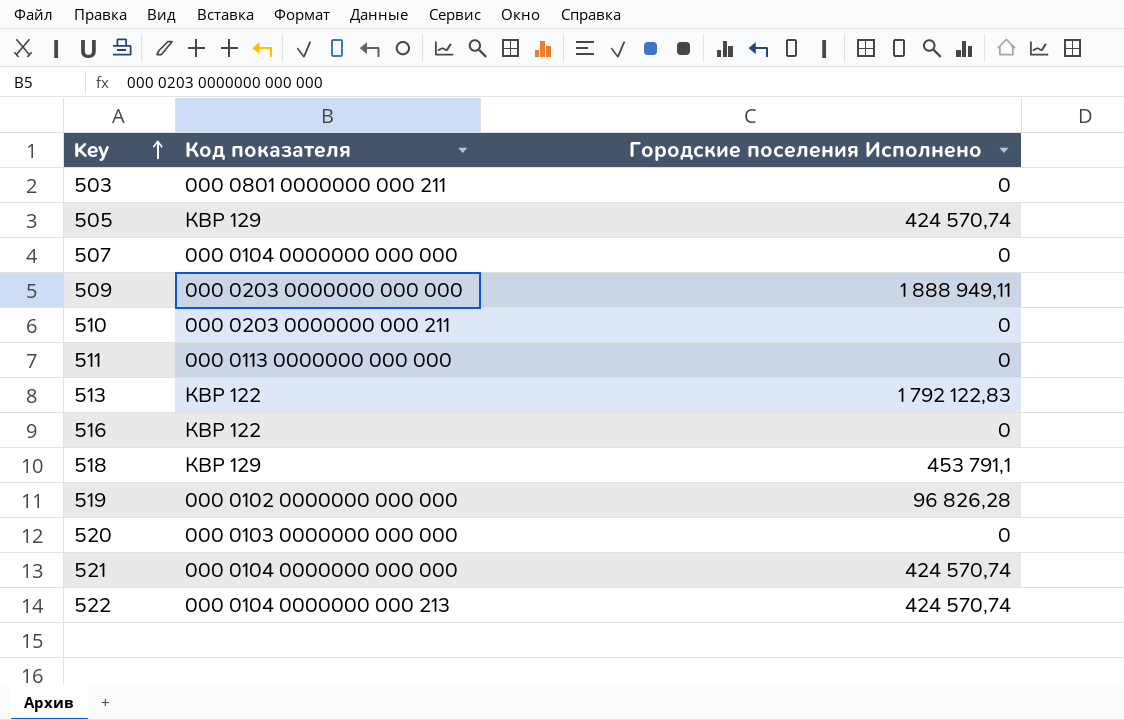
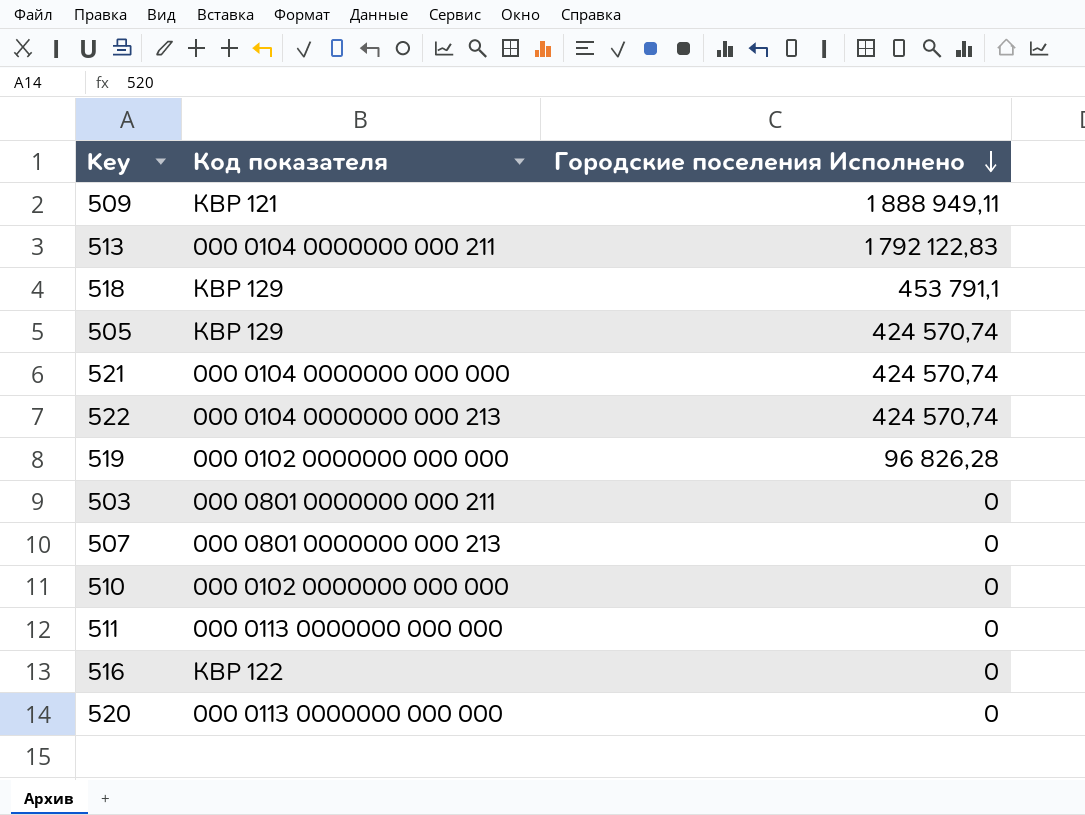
row order: Key ascending -> Городские поселения Исполнено descending
509 | Код показателя: 000 0203 0000000 000 000 -> КВР 121
513 | Код показателя: КВР 122 -> 000 0104 0000000 000 211
507 | Код показателя: 000 0104 0000000 000 000 -> 000 0801 0000000 000 213
510 | Код показателя: 000 0203 0000000 000 211 -> 000 0102 0000000 000 000
520 | Код показателя: 000 0103 0000000 000 000 -> 000 0113 0000000 000 000

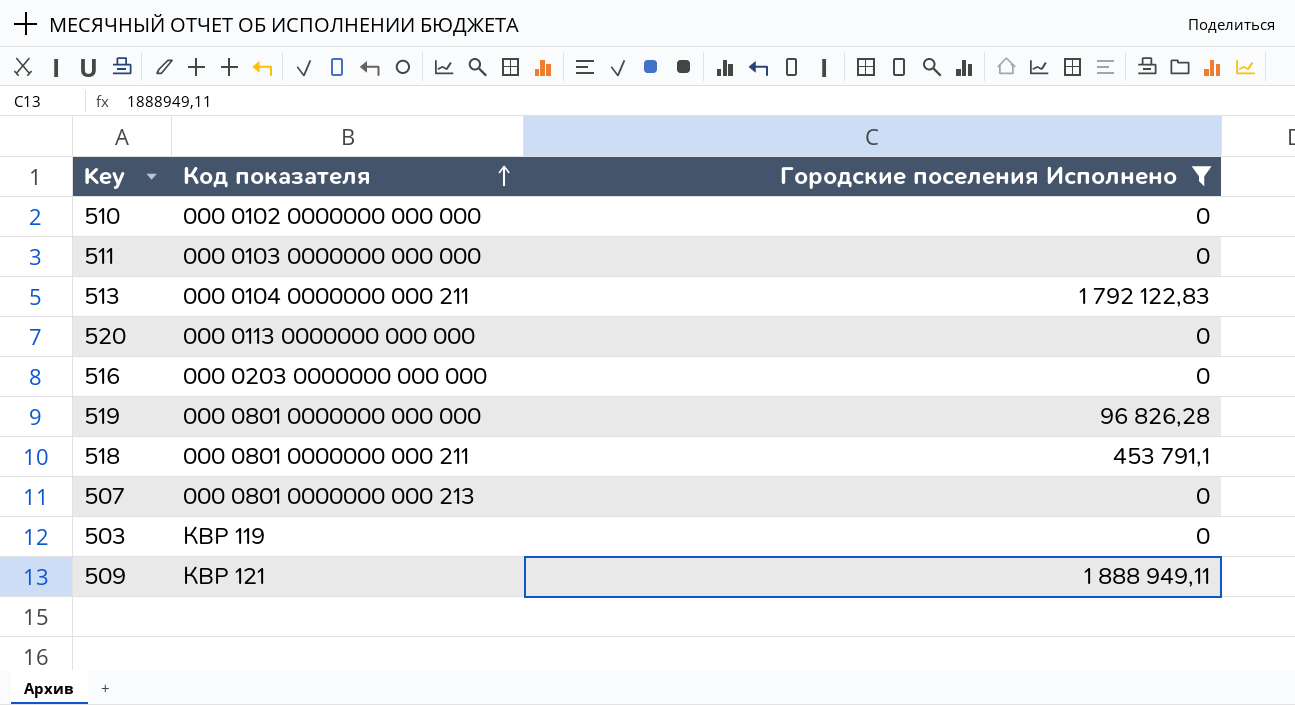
filter: none -> Городские поселения Исполнено != 424 570,74
row order: Городские поселения Исполнено descending -> Код показателя ascending
511 | Код показателя: 000 0113 0000000 000 000 -> 000 0103 0000000 000 000
516 | Код показателя: КВР 122 -> 000 0203 0000000 000 000
519 | Код показателя: 000 0102 0000000 000 000 -> 000 0801 0000000 000 000
518 | Код показателя: КВР 129 -> 000 0801 0000000 000 211
503 | Код показателя: 000 0801 0000000 000 211 -> КВР 119

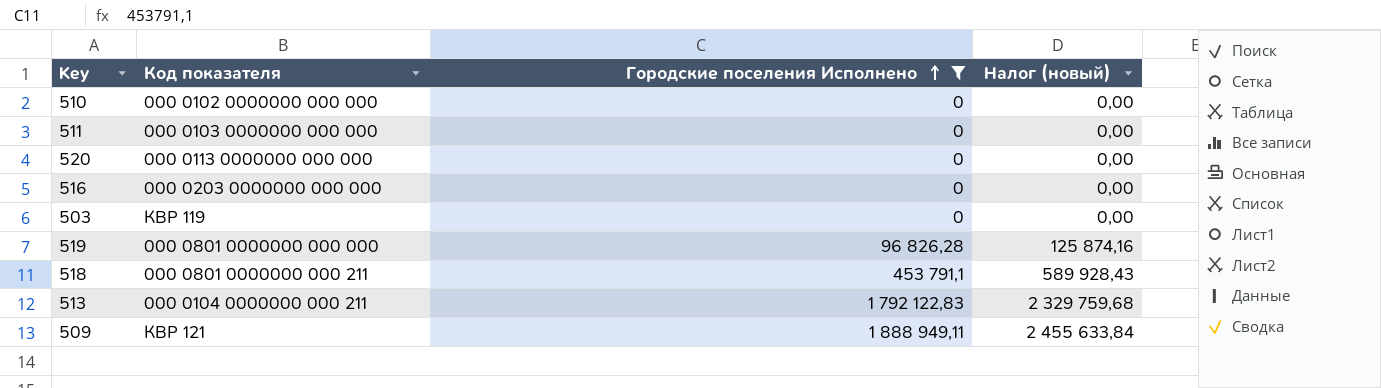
row order: Код показателя ascending -> Городские поселения Исполнено ascending
column Налог (новый) | formula: none -> [Городские поселения Исполнено] * 1,3
row 507: 000 0801 0000000 000 213 | 0 -> none

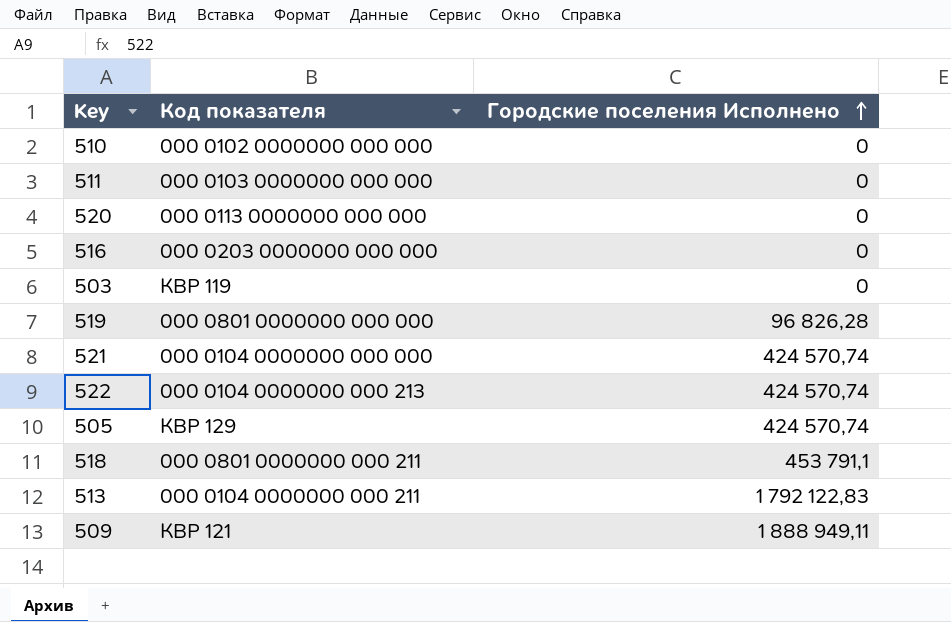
filter: Городские поселения Исполнено != 424 570,74 -> none
column Налог (новый) | formula: [Городские поселения Исполнено] * 1,3 -> none

